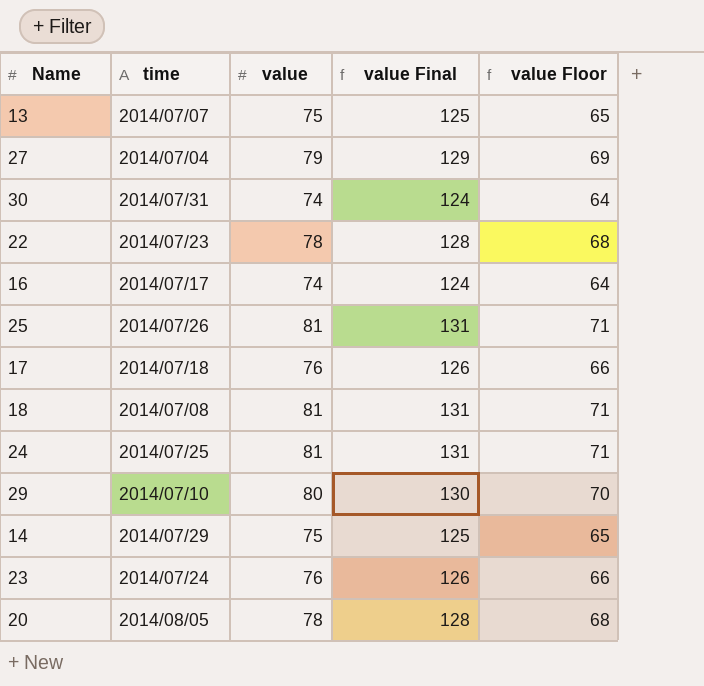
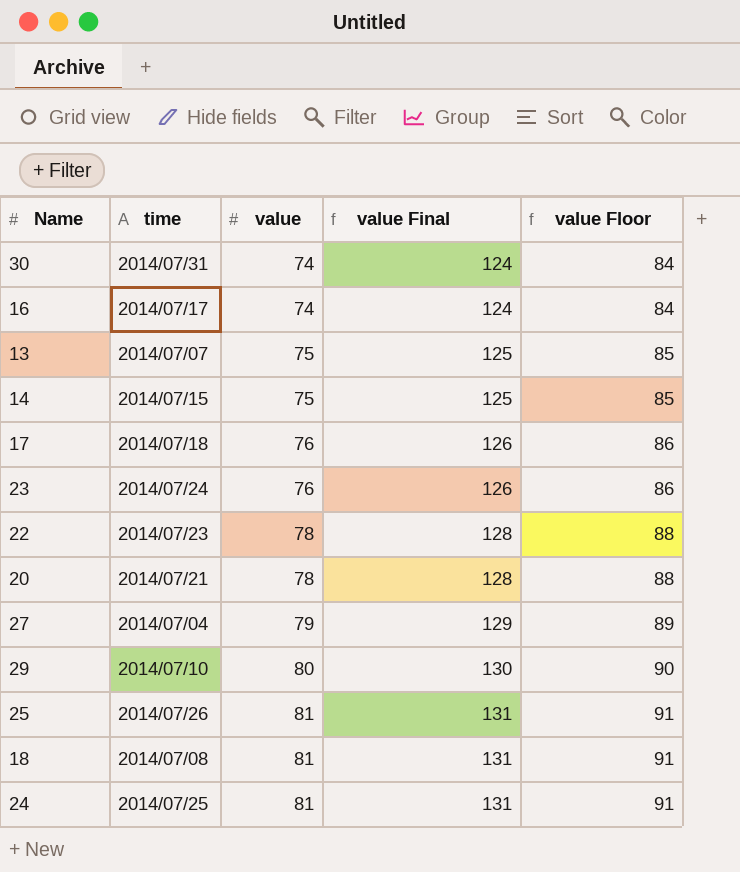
row order: none -> value ascending
column value Floor | formula: [value] - 10 -> [value] + 10
14 | time: 2014/07/29 -> 2014/07/15
20 | time: 2014/08/05 -> 2014/07/21

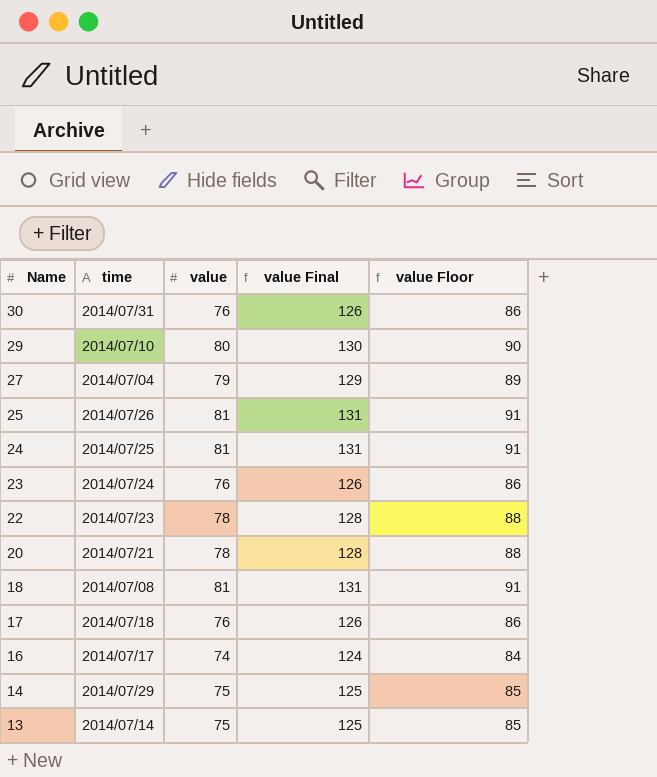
row order: value ascending -> Name descending
30 | value: 74 -> 76
30 | value Final: 124 -> 126
30 | value Floor: 84 -> 86
14 | time: 2014/07/15 -> 2014/07/29
13 | time: 2014/07/07 -> 2014/07/14

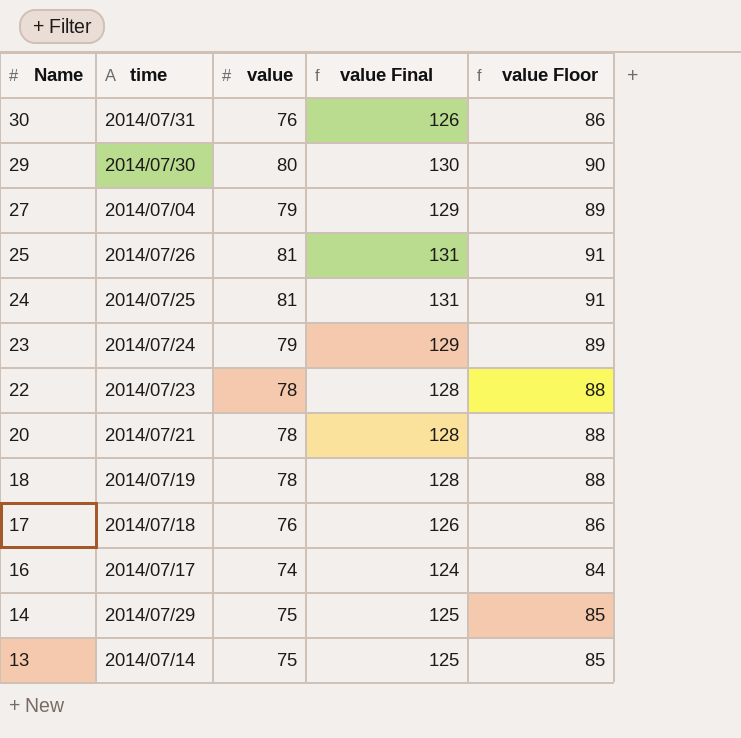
29 | time: 2014/07/10 -> 2014/07/30
23 | value: 76 -> 79
23 | value Final: 126 -> 129
23 | value Floor: 86 -> 89
18 | time: 2014/07/08 -> 2014/07/19
18 | value: 81 -> 78
18 | value Final: 131 -> 128
18 | value Floor: 91 -> 88

